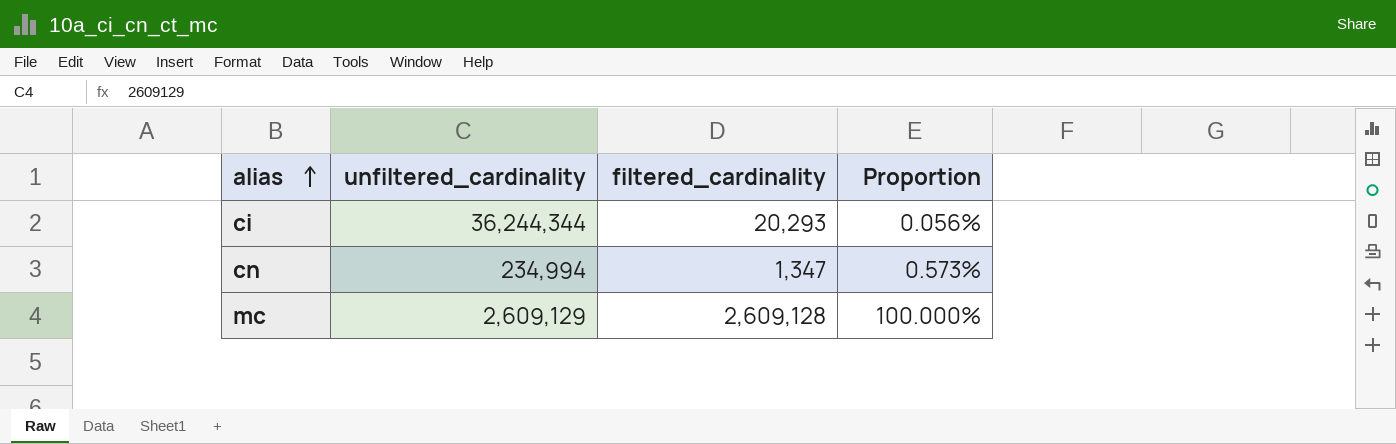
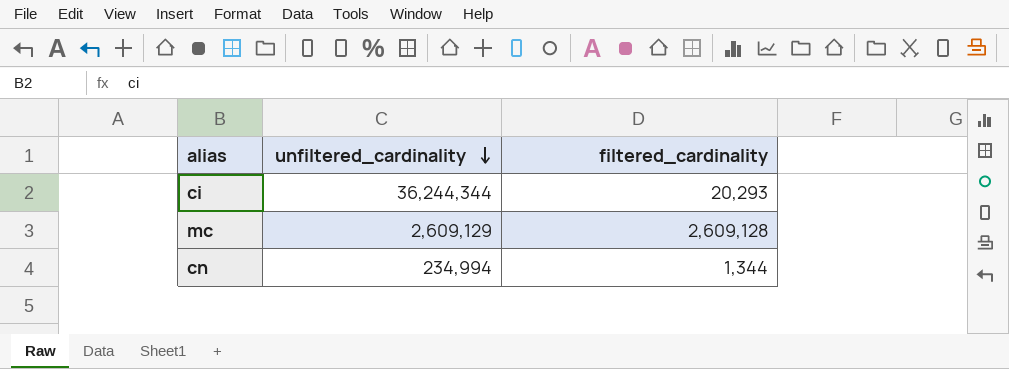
row order: alias ascending -> unfiltered_cardinality descending
column Proportion | formula: [filtered_cardinality] / [unfiltered_cardinality] -> none
cn | filtered_cardinality: 1,347 -> 1,344

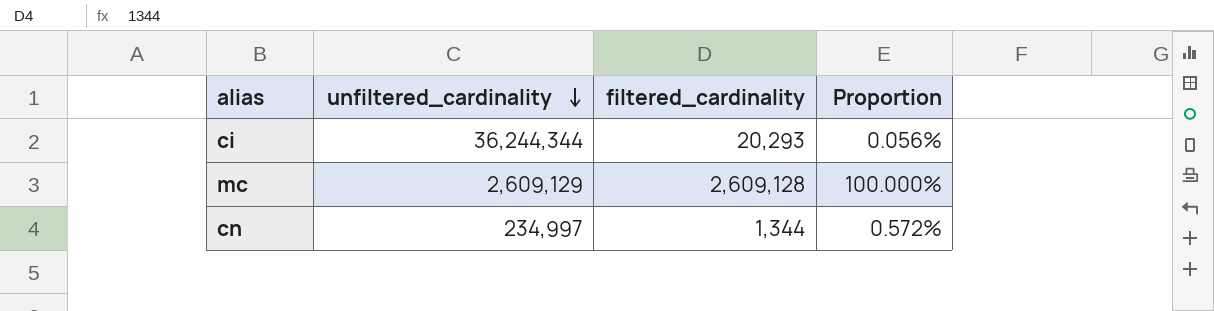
column Proportion | formula: none -> [filtered_cardinality] / [unfiltered_cardinality]
cn | unfiltered_cardinality: 234,994 -> 234,997

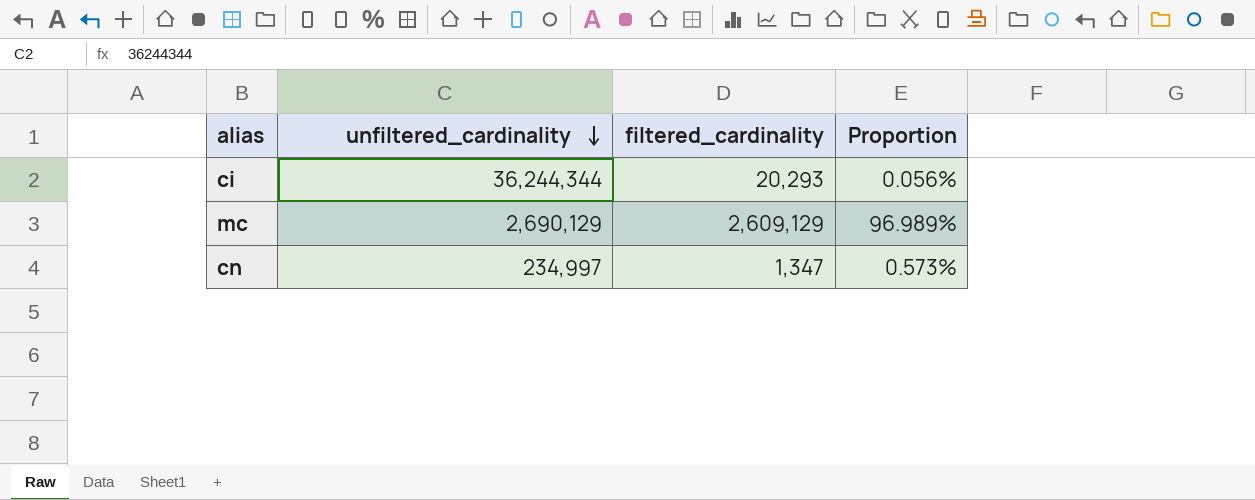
mc | unfiltered_cardinality: 2,609,129 -> 2,690,129
mc | filtered_cardinality: 2,609,128 -> 2,609,129
mc | Proportion: 100.000% -> 96.989%
cn | filtered_cardinality: 1,344 -> 1,347
cn | Proportion: 0.572% -> 0.573%

